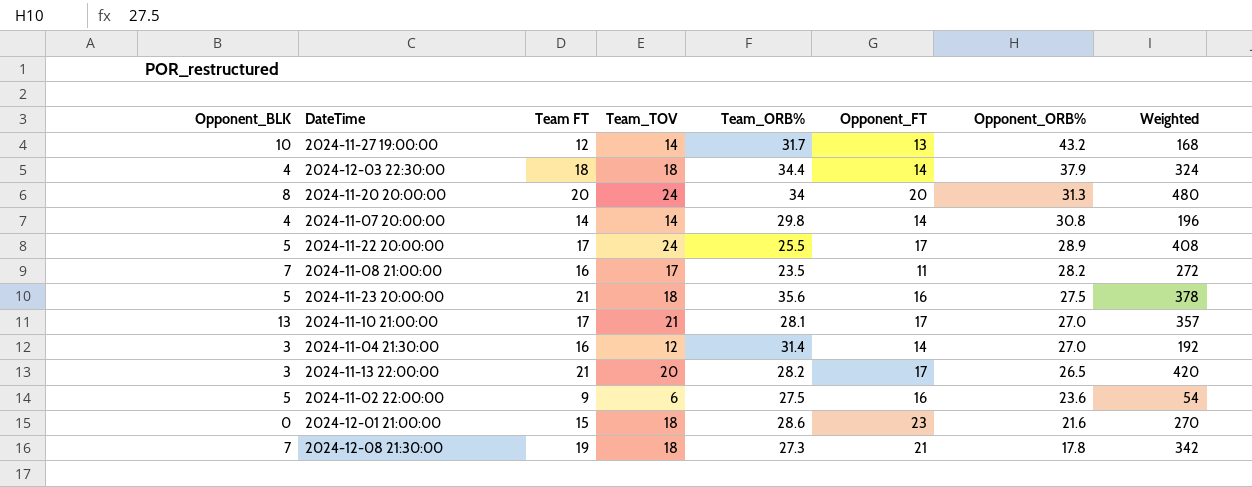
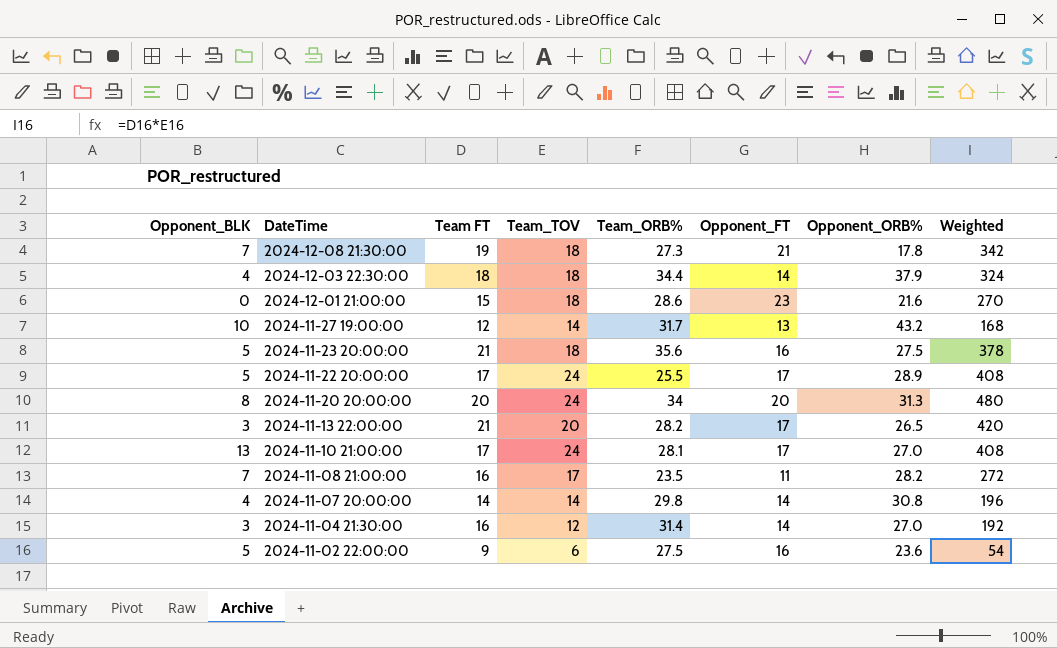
row order: Opponent_ORB% descending -> DateTime descending
2024-11-10 21:00:00 | Team_TOV: 21 -> 24
2024-11-10 21:00:00 | Weighted: 357 -> 408

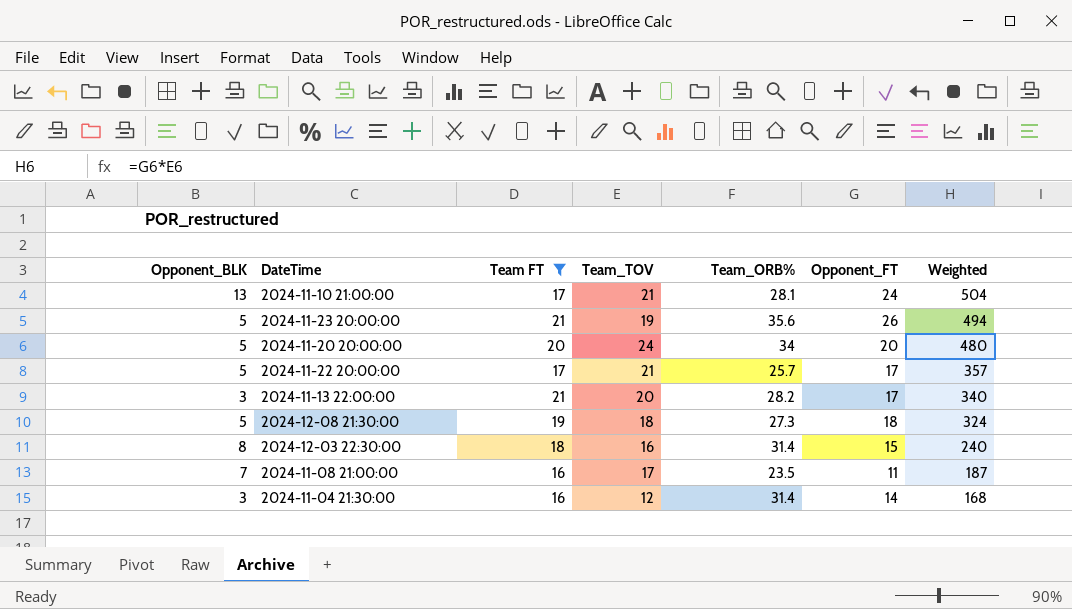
filter: none -> Team FT >= 16
row order: DateTime descending -> Weighted descending
column Opponent_ORB% | position: 7 -> none
column Weighted | formula: [Team FT] * [Team_TOV] -> [Team_TOV] * [Opponent_FT]
2024-11-10 21:00:00 | Team_TOV: 24 -> 21
2024-11-10 21:00:00 | Opponent_FT: 17 -> 24
2024-11-23 20:00:00 | Team_TOV: 18 -> 19
2024-11-23 20:00:00 | Opponent_FT: 16 -> 26
2024-11-20 20:00:00 | Opponent_BLK: 8 -> 5
2024-11-22 20:00:00 | Team_TOV: 24 -> 21
2024-11-22 20:00:00 | Team_ORB%: 25.5 -> 25.7
2024-12-08 21:30:00 | Opponent_BLK: 7 -> 5
2024-12-08 21:30:00 | Opponent_FT: 21 -> 18
2024-12-03 22:30:00 | Opponent_BLK: 4 -> 8
2024-12-03 22:30:00 | Team_TOV: 18 -> 16
2024-12-03 22:30:00 | Team_ORB%: 34.4 -> 31.4
2024-12-03 22:30:00 | Opponent_FT: 14 -> 15

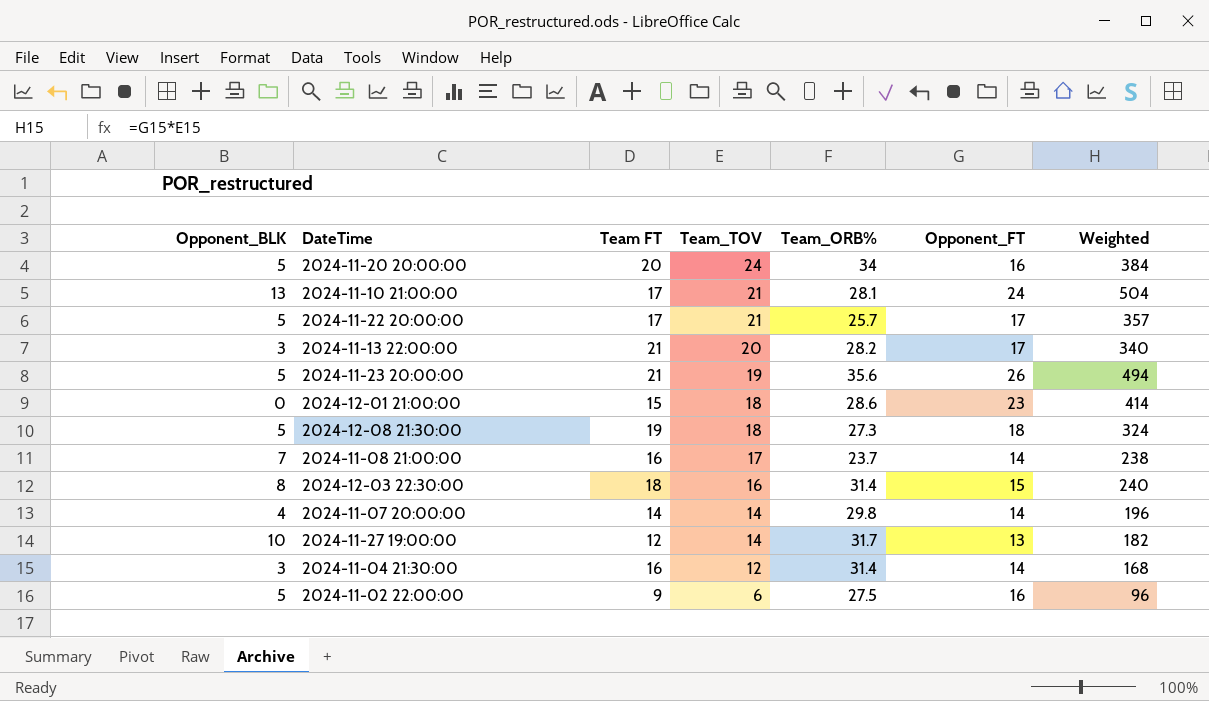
filter: Team FT >= 16 -> none
row order: Weighted descending -> Team_TOV descending
2024-11-20 20:00:00 | Opponent_FT: 20 -> 16
2024-11-20 20:00:00 | Weighted: 480 -> 384
2024-11-08 21:00:00 | Team_ORB%: 23.5 -> 23.7
2024-11-08 21:00:00 | Opponent_FT: 11 -> 14
2024-11-08 21:00:00 | Weighted: 187 -> 238

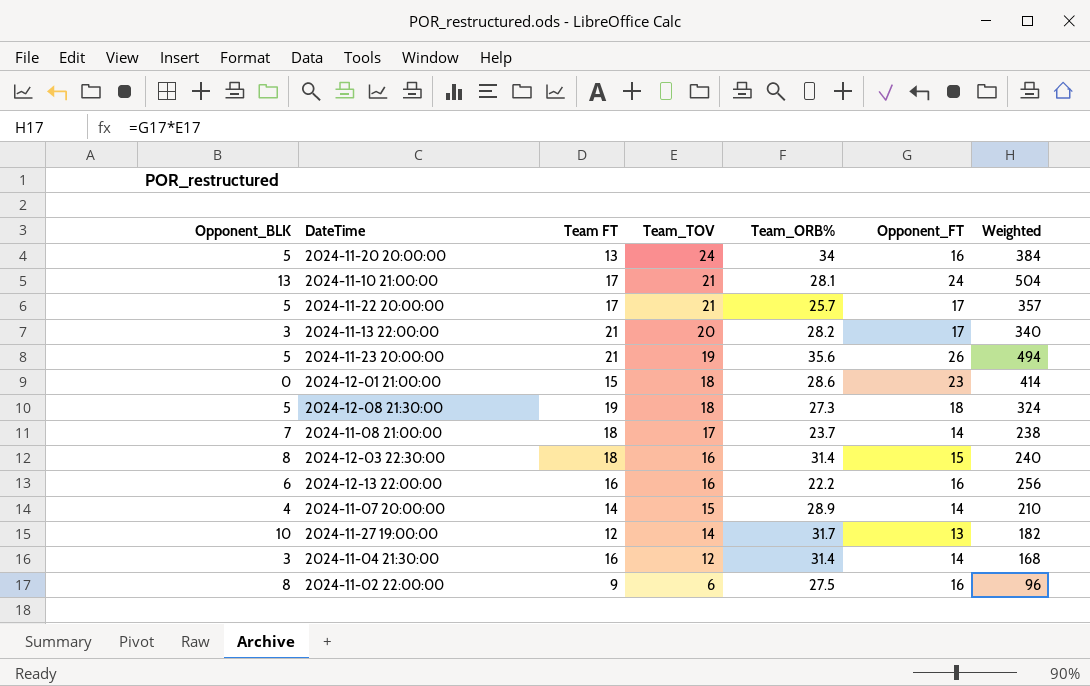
2024-11-20 20:00:00 | Team FT: 20 -> 13
2024-11-08 21:00:00 | Team FT: 16 -> 18
row 2024-12-13 22:00:00: none -> 6 | 16 | 16 | 22.2 | 16 | 256
2024-11-07 20:00:00 | Team_TOV: 14 -> 15
2024-11-07 20:00:00 | Team_ORB%: 29.8 -> 28.9
2024-11-07 20:00:00 | Weighted: 196 -> 210
2024-11-02 22:00:00 | Opponent_BLK: 5 -> 8

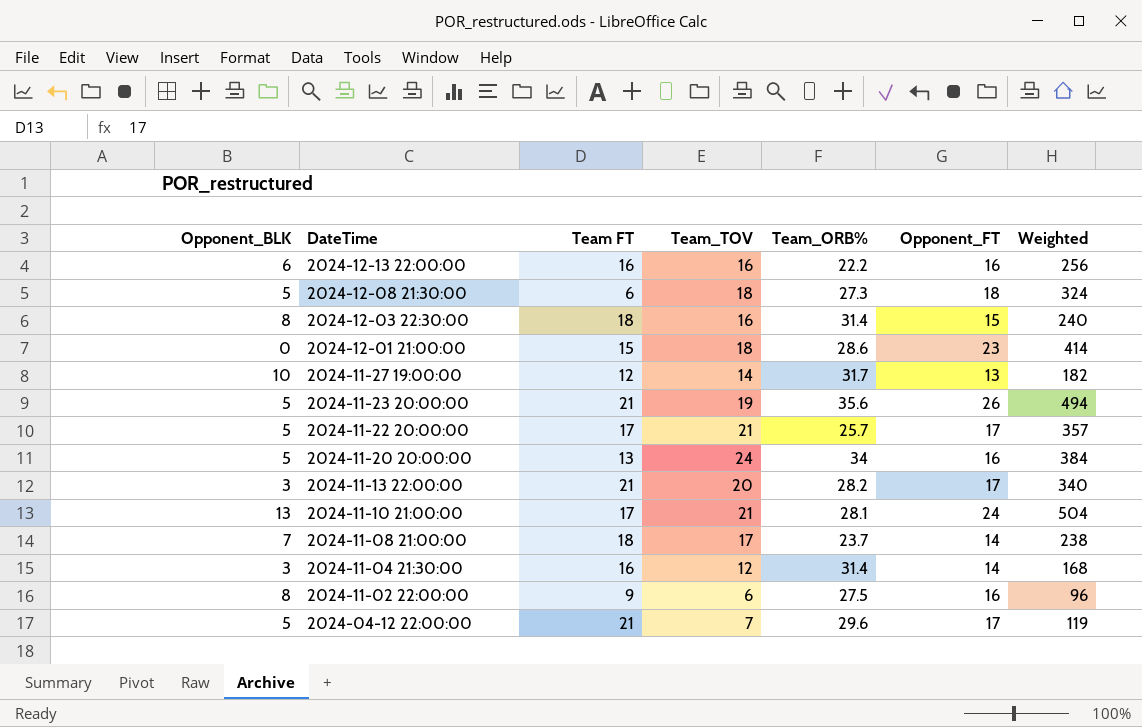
row order: Team_TOV descending -> DateTime descending
row 2024-11-07 20:00:00: 4 | 14 | 15 | 28.9 | 14 | 210 -> none
2024-12-08 21:30:00 | Team FT: 19 -> 6
row 2024-04-12 22:00:00: none -> 5 | 21 | 7 | 29.6 | 17 | 119

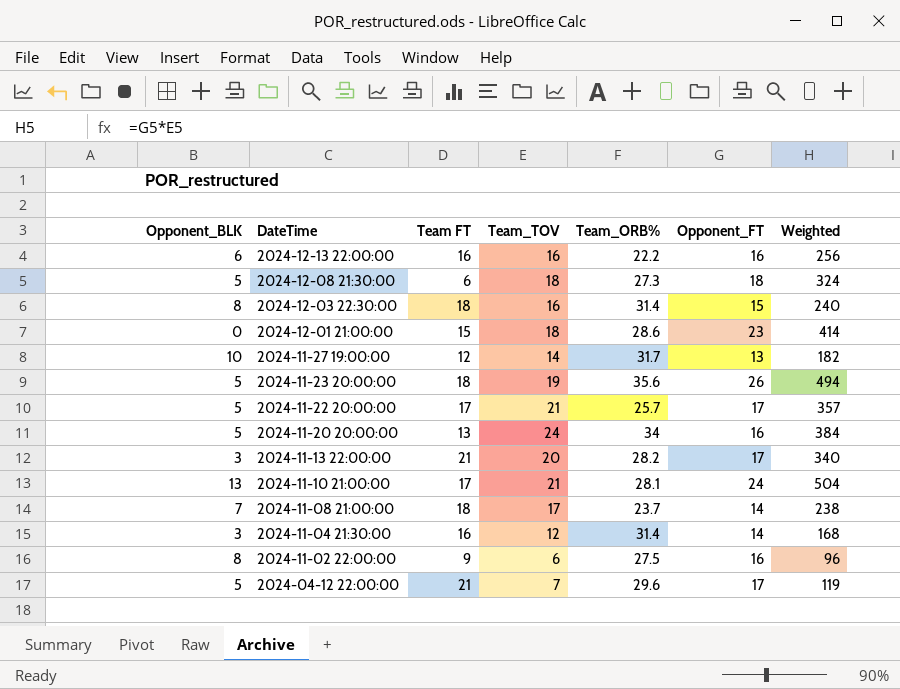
2024-11-23 20:00:00 | Team FT: 21 -> 18

